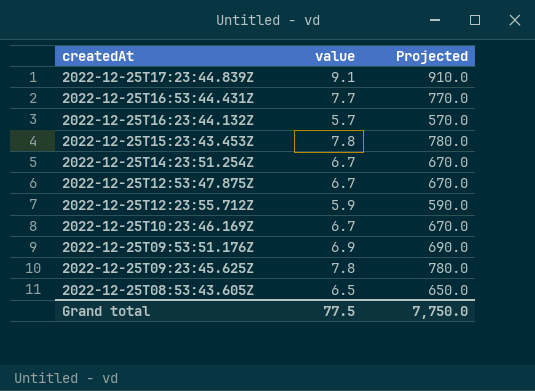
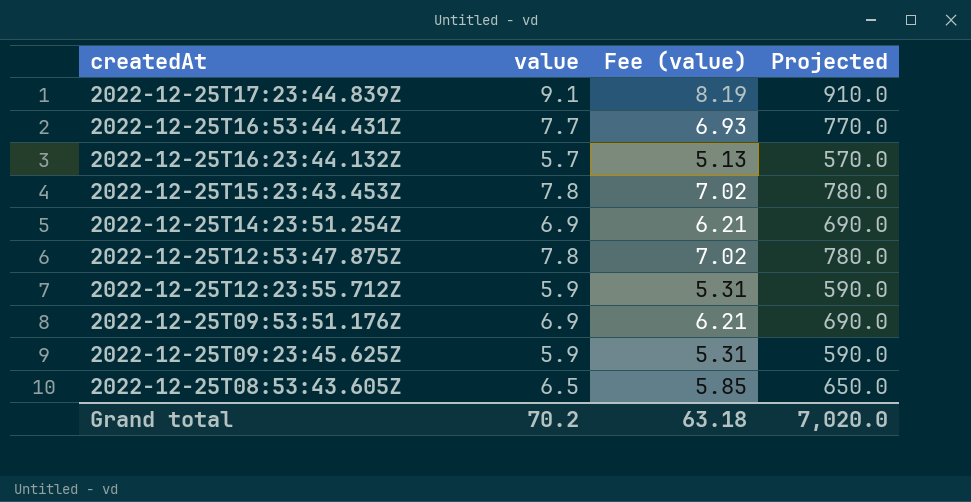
column Fee (value) | formula: none -> [value] * 0.9
row 2022-12-25T10:23:46.169Z: 6.7 | 670.0 -> none
2022-12-25T14:23:51.254Z | value: 6.7 -> 6.9
2022-12-25T14:23:51.254Z | Projected: 670.0 -> 690.0
2022-12-25T12:53:47.875Z | value: 6.7 -> 7.8
2022-12-25T12:53:47.875Z | Projected: 670.0 -> 780.0
2022-12-25T09:23:45.625Z | value: 7.8 -> 5.9
2022-12-25T09:23:45.625Z | Projected: 780.0 -> 590.0
Grand total | value: 77.5 -> 70.2
Grand total | Projected: 7,750.0 -> 7,020.0

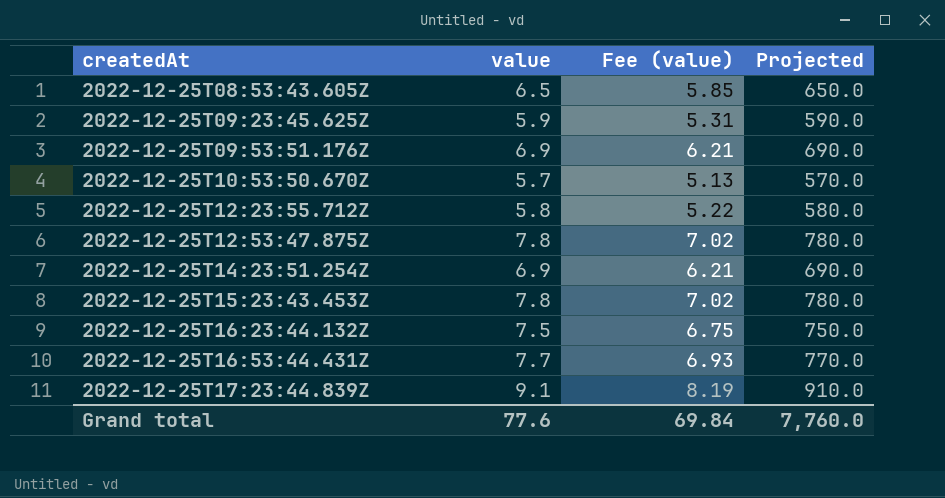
row order: createdAt descending -> createdAt ascending
row 2022-12-25T10:53:50.670Z: none -> 5.7 | 5.13 | 570.0
2022-12-25T12:23:55.712Z | value: 5.9 -> 5.8
2022-12-25T12:23:55.712Z | Fee (value): 5.31 -> 5.22
2022-12-25T12:23:55.712Z | Projected: 590.0 -> 580.0
2022-12-25T16:23:44.132Z | value: 5.7 -> 7.5
2022-12-25T16:23:44.132Z | Fee (value): 5.13 -> 6.75
2022-12-25T16:23:44.132Z | Projected: 570.0 -> 750.0
Grand total | value: 70.2 -> 77.6
Grand total | Fee (value): 63.18 -> 69.84
Grand total | Projected: 7,020.0 -> 7,760.0

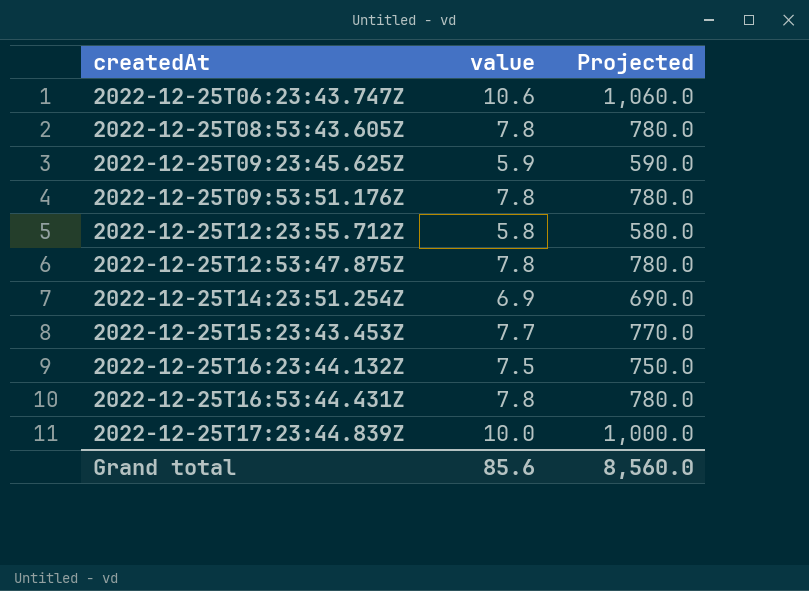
column Fee (value) | formula: [value] * 0.9 -> none
row 2022-12-25T10:53:50.670Z: 5.7 | 5.13 | 570.0 -> none
row 2022-12-25T06:23:43.747Z: none -> 10.6 | 1,060.0
2022-12-25T08:53:43.605Z | value: 6.5 -> 7.8
2022-12-25T08:53:43.605Z | Projected: 650.0 -> 780.0
2022-12-25T09:53:51.176Z | value: 6.9 -> 7.8
2022-12-25T09:53:51.176Z | Projected: 690.0 -> 780.0
2022-12-25T15:23:43.453Z | value: 7.8 -> 7.7
2022-12-25T15:23:43.453Z | Projected: 780.0 -> 770.0
2022-12-25T16:53:44.431Z | value: 7.7 -> 7.8
2022-12-25T16:53:44.431Z | Projected: 770.0 -> 780.0
2022-12-25T17:23:44.839Z | value: 9.1 -> 10.0
2022-12-25T17:23:44.839Z | Projected: 910.0 -> 1,000.0
Grand total | value: 77.6 -> 85.6
Grand total | Projected: 7,760.0 -> 8,560.0

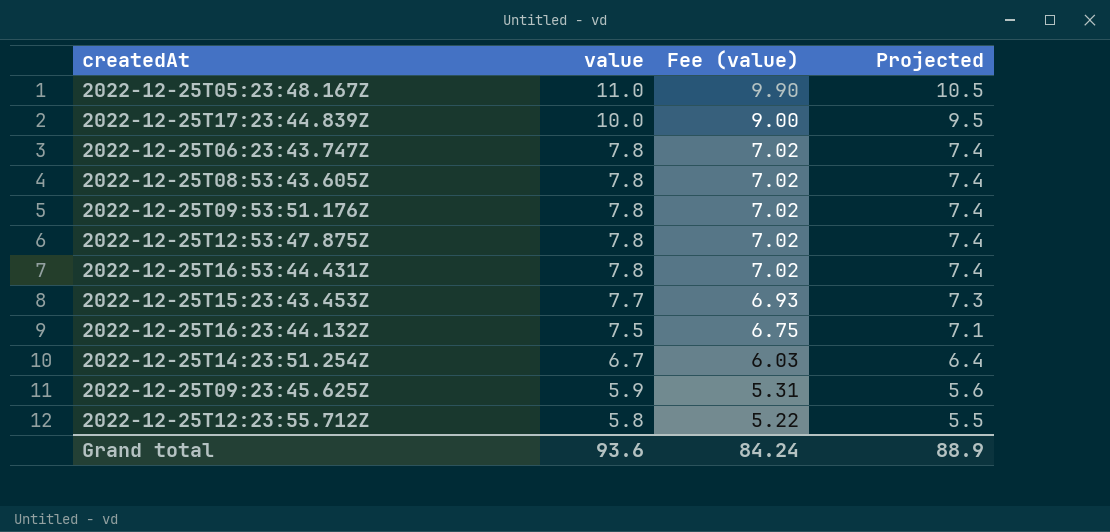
row order: createdAt ascending -> value descending
column Fee (value) | formula: none -> [value] * 0.9
column Projected | formula: [value] * 100 -> [value] * 0.95
row 2022-12-25T05:23:48.167Z: none -> 11.0 | 9.90 | 10.5
2022-12-25T06:23:43.747Z | value: 10.6 -> 7.8
2022-12-25T14:23:51.254Z | value: 6.9 -> 6.7
Grand total | value: 85.6 -> 93.6
Grand total | Projected: 8,560.0 -> 88.9

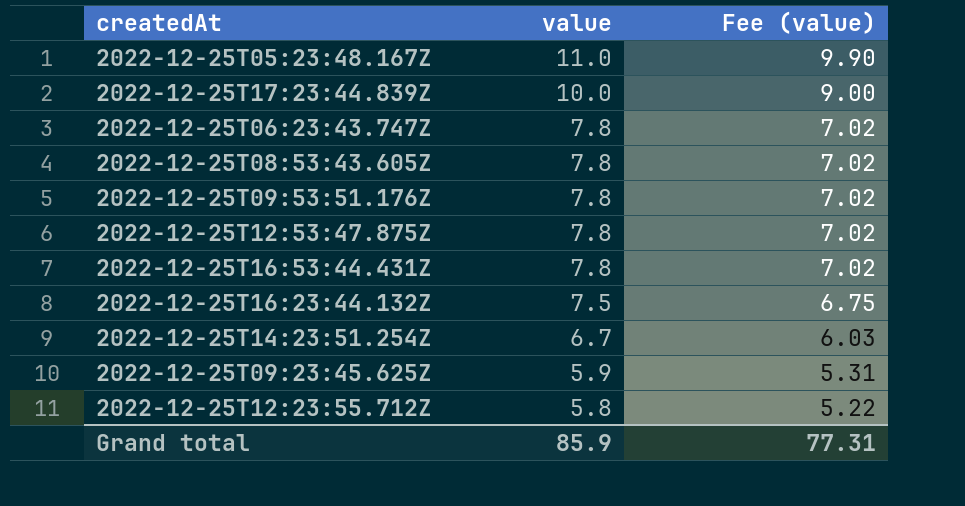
column Projected | formula: [value] * 0.95 -> none
row 2022-12-25T15:23:43.453Z: 7.7 | 6.93 | 7.3 -> none
Grand total | value: 93.6 -> 85.9
Grand total | Fee (value): 84.24 -> 77.31

